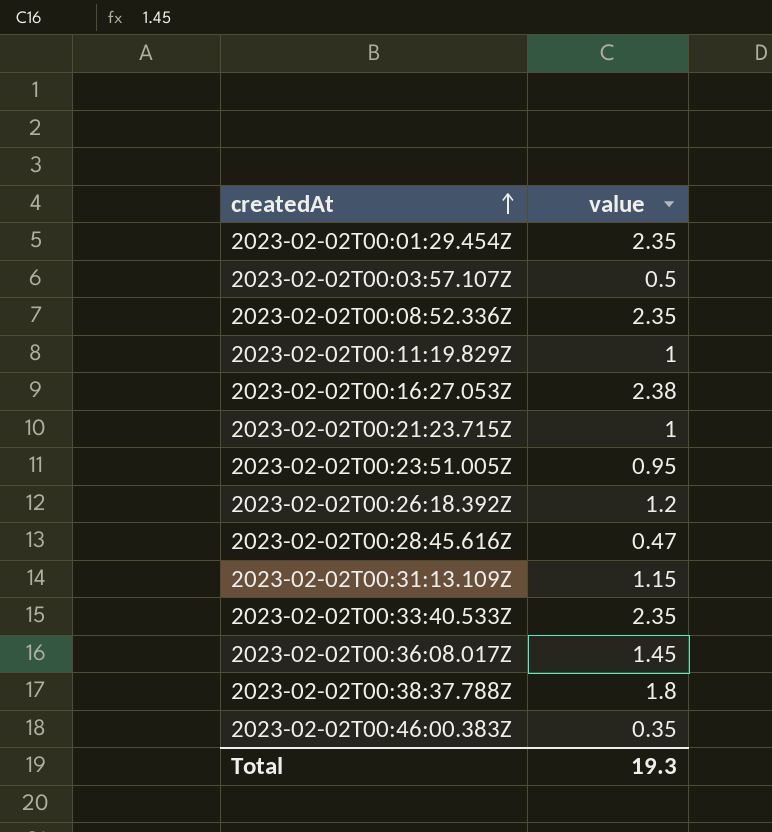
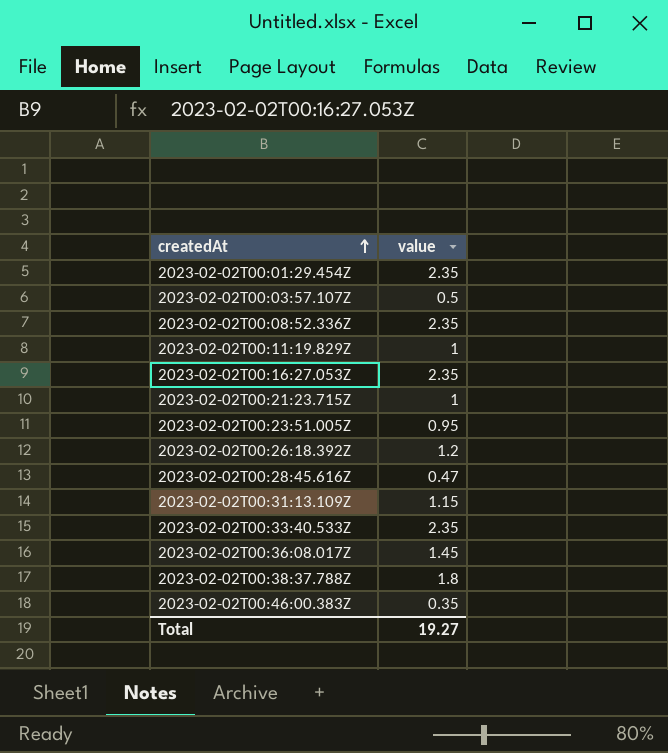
2023-02-02T00:16:27.053Z | value: 2.38 -> 2.35
Total | value: 19.3 -> 19.27

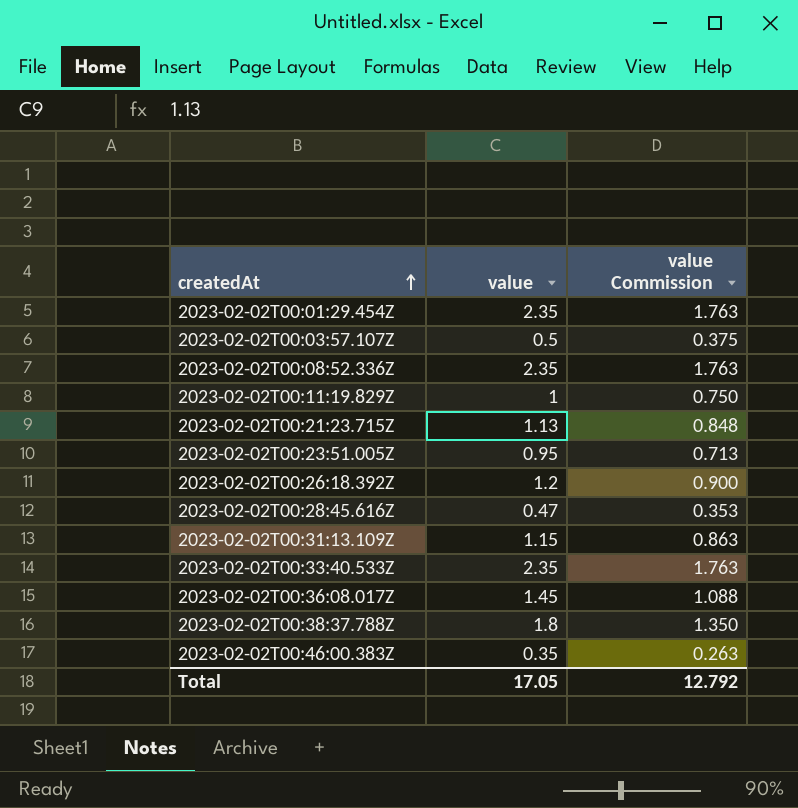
column value Commission | formula: none -> [value] * 0.75
row 2023-02-02T00:16:27.053Z: 2.35 -> none
2023-02-02T00:21:23.715Z | value: 1 -> 1.13
Total | value: 19.27 -> 17.05

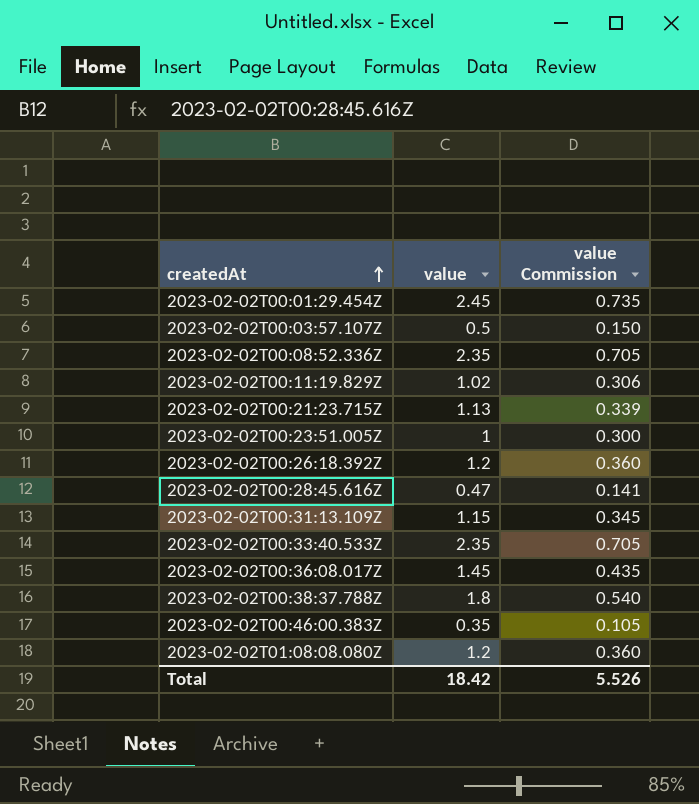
column value Commission | formula: [value] * 0.75 -> [value] * 0.3
2023-02-02T00:01:29.454Z | value: 2.35 -> 2.45
2023-02-02T00:11:19.829Z | value: 1 -> 1.02
2023-02-02T00:23:51.005Z | value: 0.95 -> 1
row 2023-02-02T01:08:08.080Z: none -> 1.2 | 0.360
Total | value: 17.05 -> 18.42
Total | value Commission: 12.792 -> 5.526

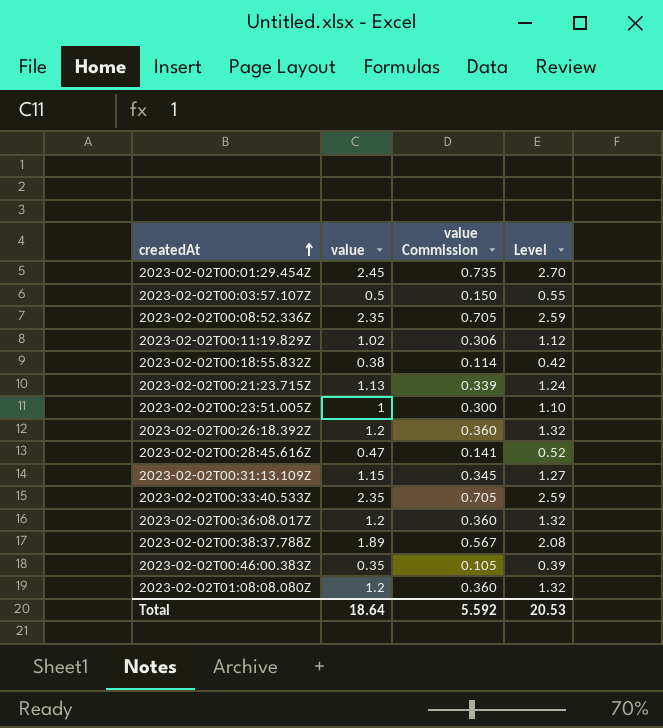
column Level | formula: none -> [value] * 1.1
row 2023-02-02T00:18:55.832Z: none -> 0.38 | 0.114 | 0.42
2023-02-02T00:36:08.017Z | value: 1.45 -> 1.2
2023-02-02T00:36:08.017Z | value Commission: 0.435 -> 0.360
2023-02-02T00:38:37.788Z | value: 1.8 -> 1.89
2023-02-02T00:38:37.788Z | value Commission: 0.540 -> 0.567
Total | value: 18.42 -> 18.64
Total | value Commission: 5.526 -> 5.592

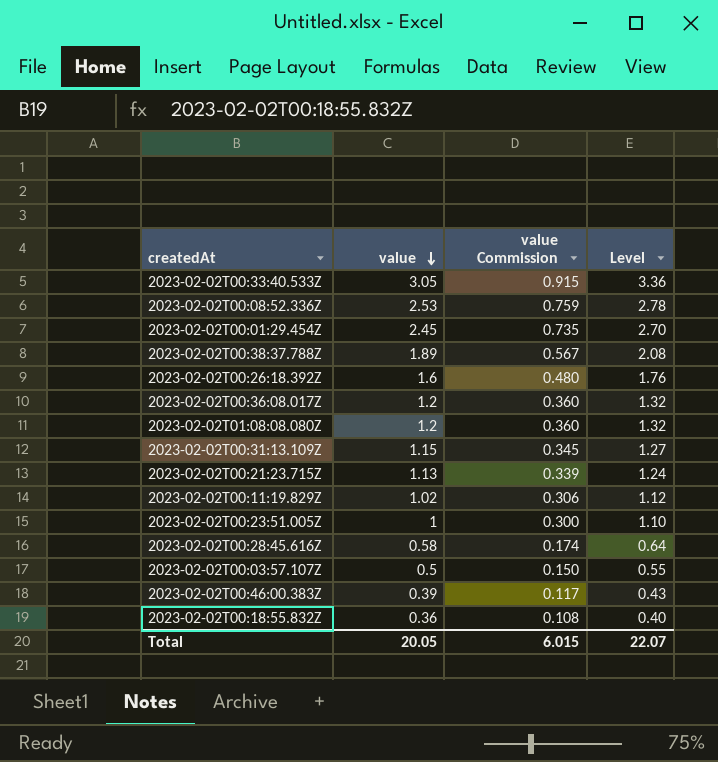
row order: createdAt ascending -> value descending
2023-02-02T00:33:40.533Z | value: 2.35 -> 3.05
2023-02-02T00:33:40.533Z | value Commission: 0.705 -> 0.915
2023-02-02T00:33:40.533Z | Level: 2.59 -> 3.36
2023-02-02T00:08:52.336Z | value: 2.35 -> 2.53
2023-02-02T00:08:52.336Z | value Commission: 0.705 -> 0.759
2023-02-02T00:08:52.336Z | Level: 2.59 -> 2.78
2023-02-02T00:26:18.392Z | value: 1.2 -> 1.6
2023-02-02T00:26:18.392Z | value Commission: 0.360 -> 0.480
2023-02-02T00:26:18.392Z | Level: 1.32 -> 1.76
2023-02-02T00:28:45.616Z | value: 0.47 -> 0.58
2023-02-02T00:28:45.616Z | value Commission: 0.141 -> 0.174
2023-02-02T00:28:45.616Z | Level: 0.52 -> 0.64
2023-02-02T00:46:00.383Z | value: 0.35 -> 0.39
2023-02-02T00:46:00.383Z | value Commission: 0.105 -> 0.117
2023-02-02T00:46:00.383Z | Level: 0.39 -> 0.43
2023-02-02T00:18:55.832Z | value: 0.38 -> 0.36
2023-02-02T00:18:55.832Z | value Commission: 0.114 -> 0.108
2023-02-02T00:18:55.832Z | Level: 0.42 -> 0.40
Total | value: 18.64 -> 20.05
Total | value Commission: 5.592 -> 6.015
Total | Level: 20.53 -> 22.07

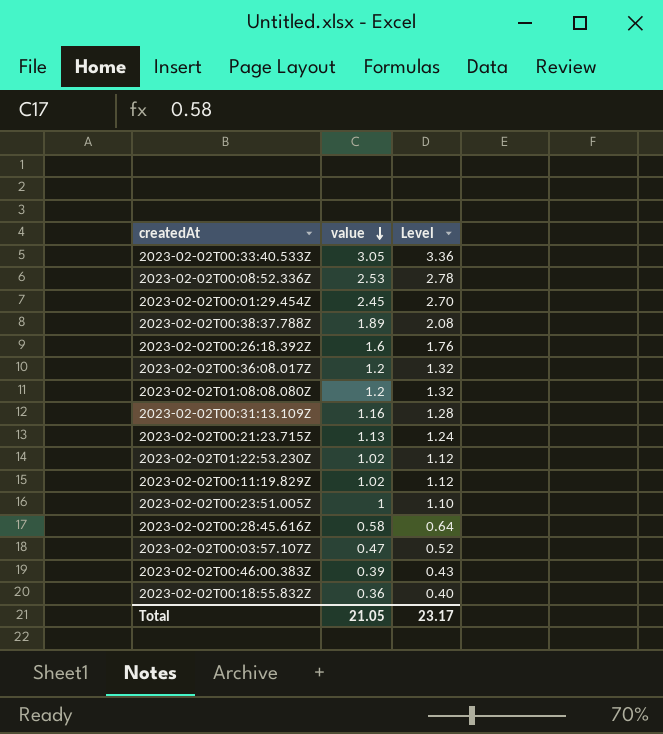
column value Commission | formula: [value] * 0.3 -> none
2023-02-02T00:31:13.109Z | value: 1.15 -> 1.16
2023-02-02T00:31:13.109Z | Level: 1.27 -> 1.28
row 2023-02-02T01:22:53.230Z: none -> 1.02 | 1.12
2023-02-02T00:03:57.107Z | value: 0.5 -> 0.47
2023-02-02T00:03:57.107Z | Level: 0.55 -> 0.52
Total | value: 20.05 -> 21.05
Total | Level: 22.07 -> 23.17

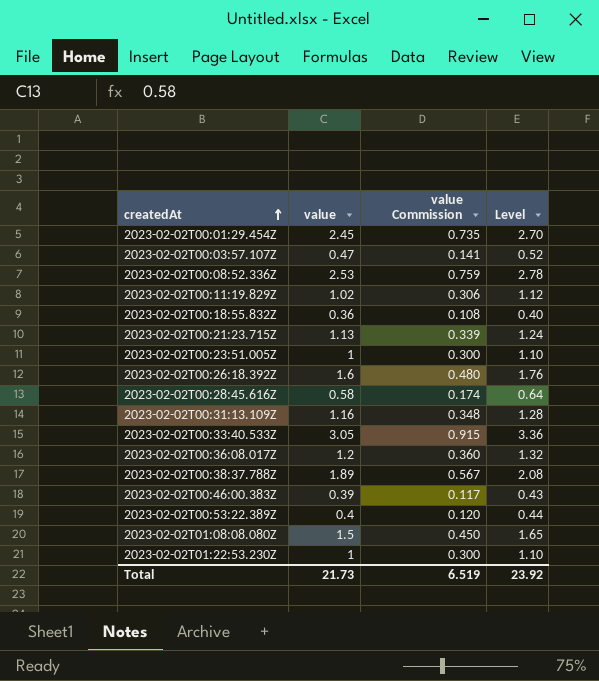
row order: value descending -> createdAt ascending
column value Commission | formula: none -> [value] * 0.3
row 2023-02-02T00:53:22.389Z: none -> 0.4 | 0.120 | 0.44
2023-02-02T01:08:08.080Z | value: 1.2 -> 1.5
2023-02-02T01:08:08.080Z | Level: 1.32 -> 1.65
2023-02-02T01:22:53.230Z | value: 1.02 -> 1
2023-02-02T01:22:53.230Z | Level: 1.12 -> 1.10
Total | value: 21.05 -> 21.73
Total | Level: 23.17 -> 23.92

